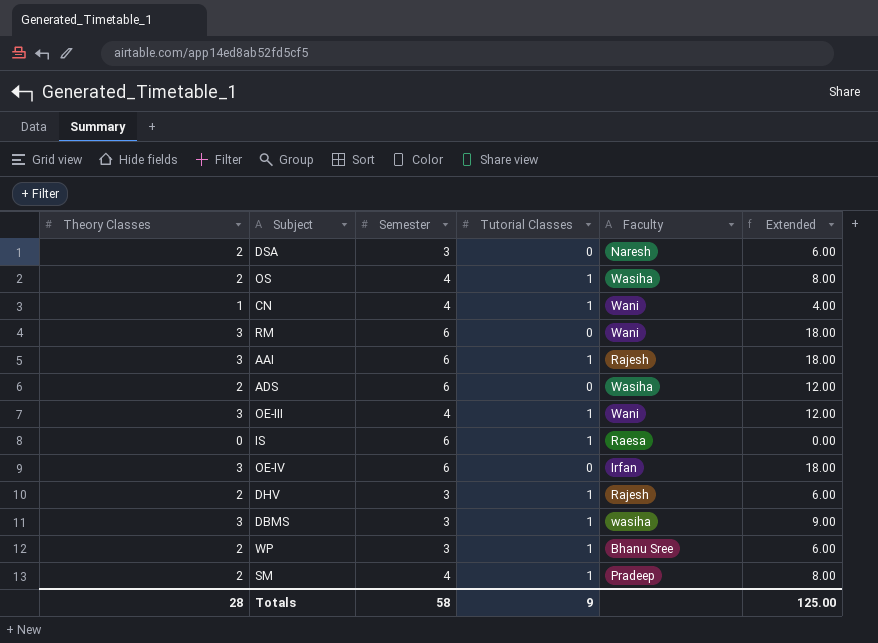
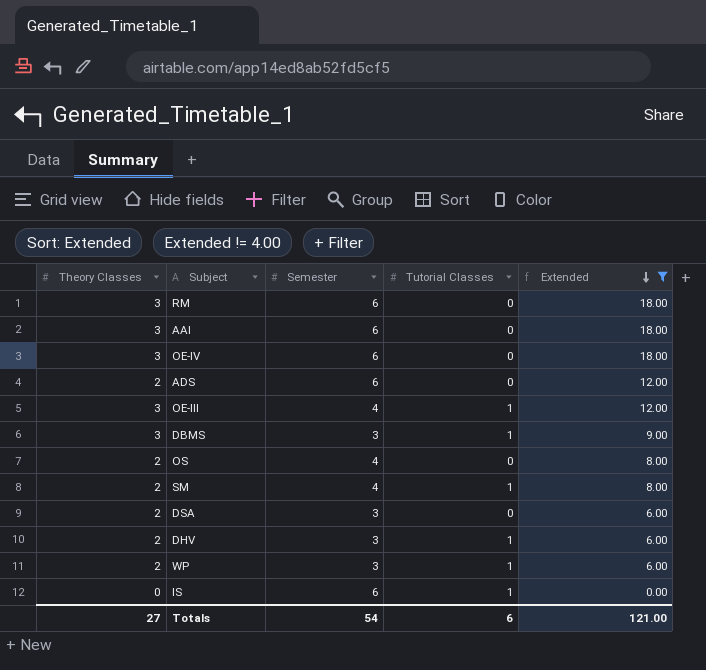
filter: none -> Extended != 4.00
row order: none -> Extended descending
column Faculty | position: 5 -> none
AAI | Tutorial Classes: 1 -> 0
OS | Tutorial Classes: 1 -> 0
Totals | Theory Classes: 28 -> 27
Totals | Semester: 58 -> 54
Totals | Tutorial Classes: 9 -> 6
Totals | Extended: 125.00 -> 121.00

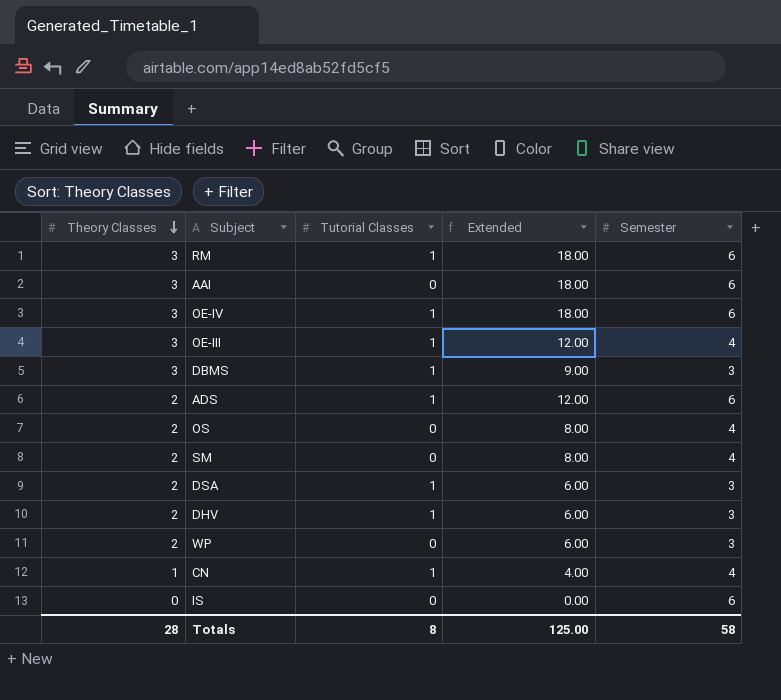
filter: Extended != 4.00 -> none
row order: Extended descending -> Theory Classes descending
column Semester | position: 3 -> 5
RM | Tutorial Classes: 0 -> 1
OE-IV | Tutorial Classes: 0 -> 1
ADS | Tutorial Classes: 0 -> 1
SM | Tutorial Classes: 1 -> 0
DSA | Tutorial Classes: 0 -> 1
WP | Tutorial Classes: 1 -> 0
IS | Tutorial Classes: 1 -> 0
Totals | Theory Classes: 27 -> 28
Totals | Tutorial Classes: 6 -> 8
Totals | Extended: 121.00 -> 125.00
Totals | Semester: 54 -> 58

